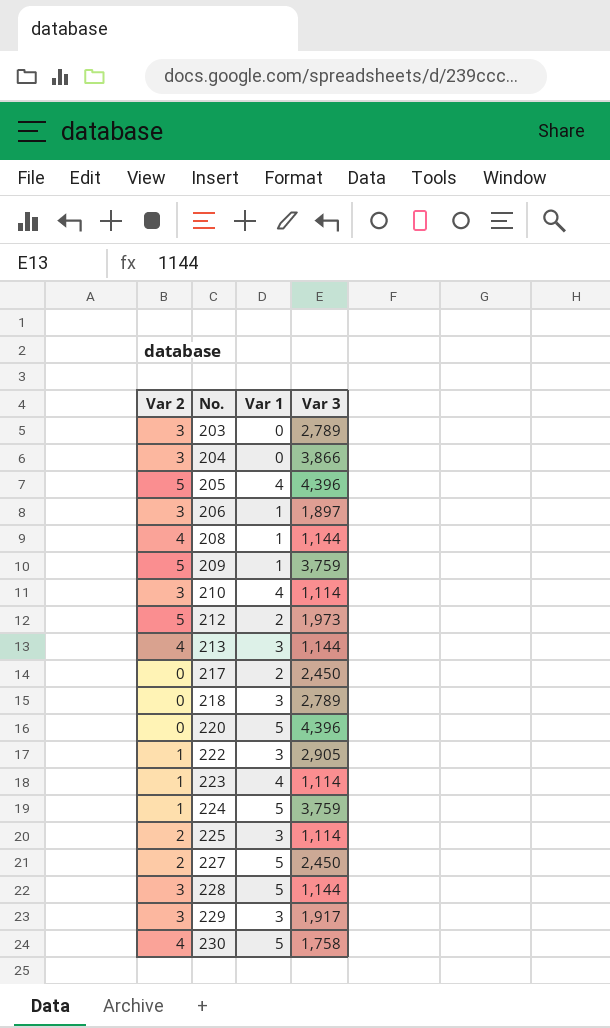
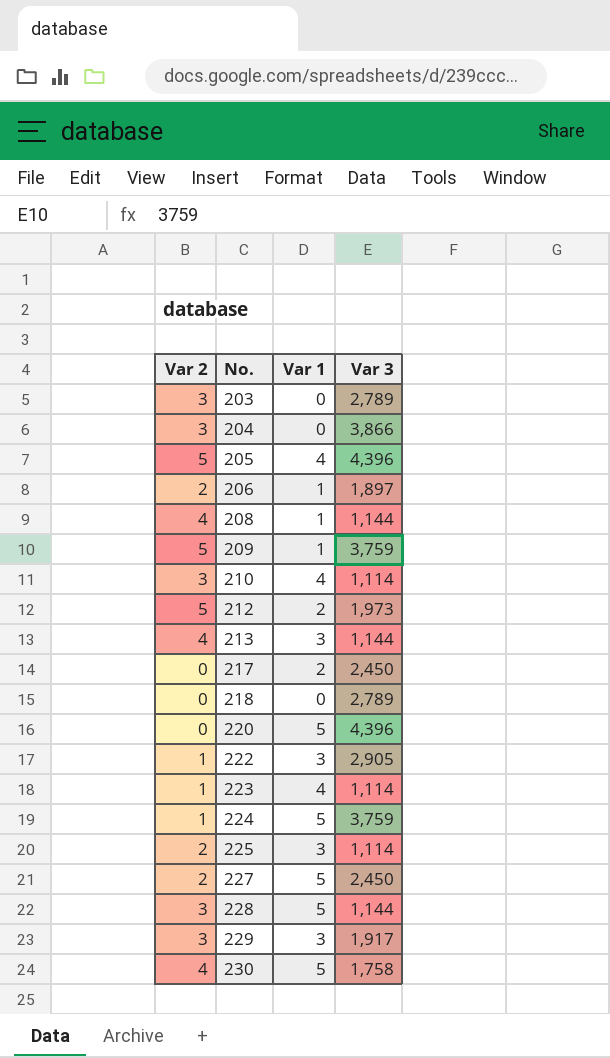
206 | Var 2: 3 -> 2
218 | Var 1: 3 -> 0

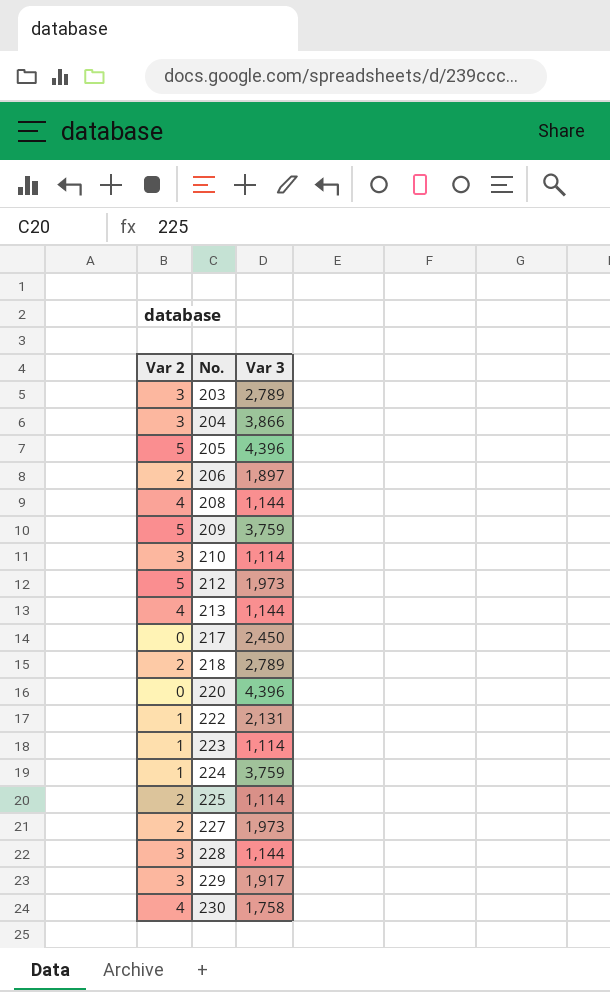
column Var 1 | position: 3 -> none
218 | Var 2: 0 -> 2
222 | Var 3: 2,905 -> 2,131
227 | Var 3: 2,450 -> 1,973

